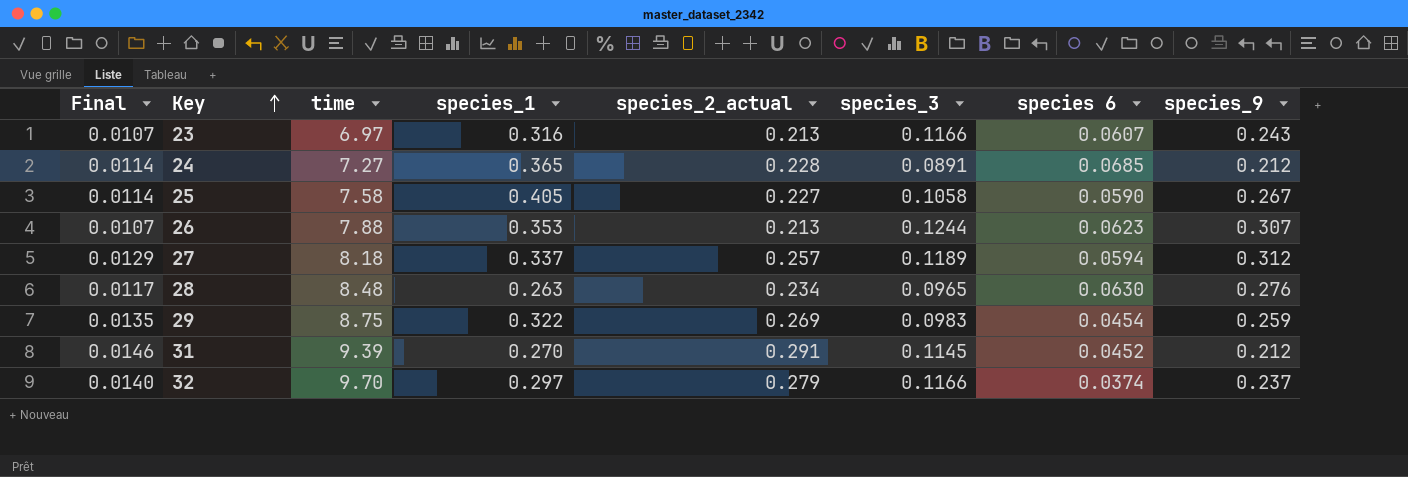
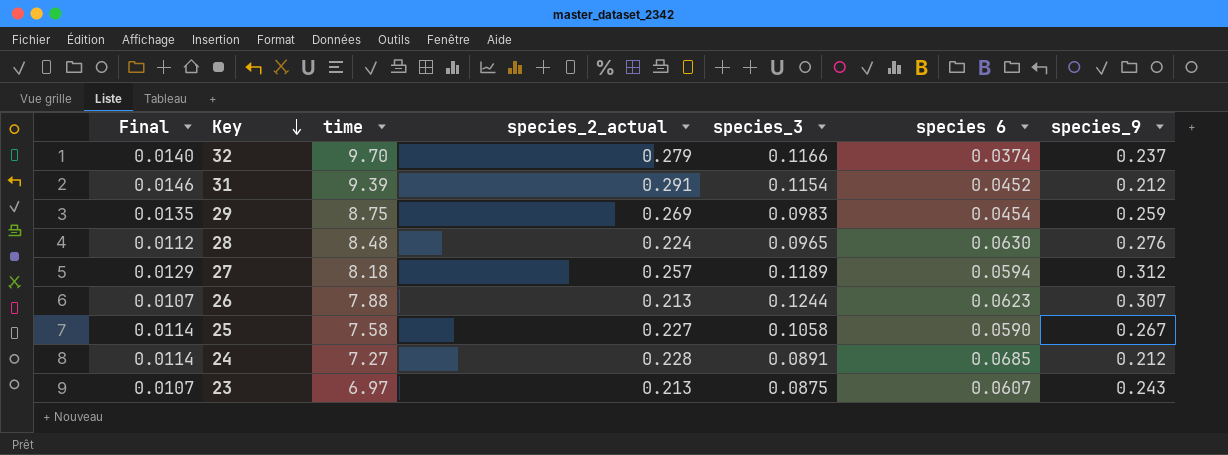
row order: Key ascending -> Key descending
column species_1 | position: 4 -> none
31 | species_3: 0.1145 -> 0.1154
28 | Final: 0.0117 -> 0.0112
28 | species_2_actual: 0.234 -> 0.224
23 | species_3: 0.1166 -> 0.0875

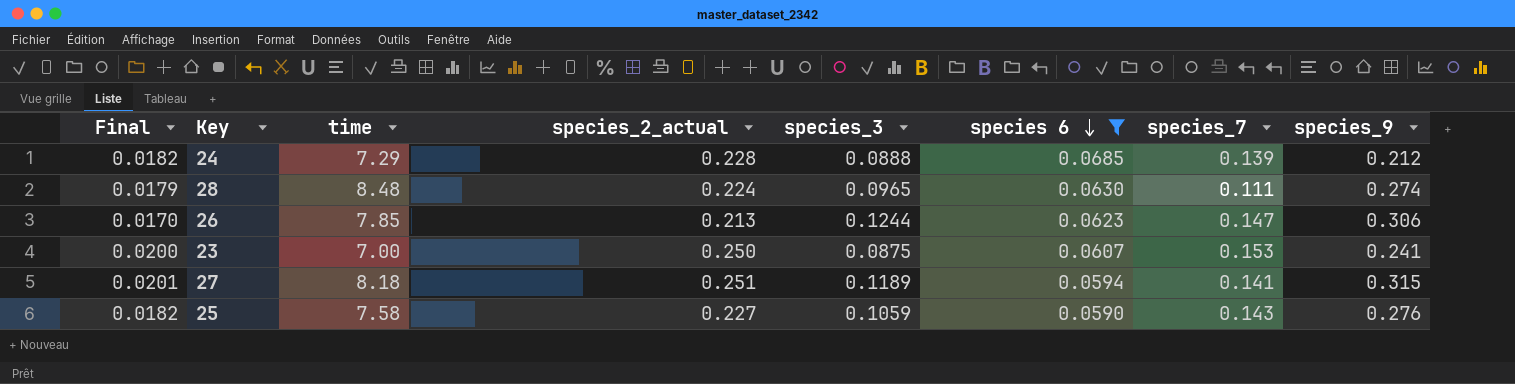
filter: none -> species 6 >= 0.0590
row order: Key descending -> species 6 descending
column Final | formula: [species_2_actual] * 0.05 -> [species_2_actual] * 0.08
column species_7 | position: none -> 7
24 | time: 7.27 -> 7.29
24 | species_3: 0.0891 -> 0.0888
28 | species_9: 0.276 -> 0.274
26 | time: 7.88 -> 7.85
26 | species_9: 0.307 -> 0.306
23 | time: 6.97 -> 7.00
23 | species_2_actual: 0.213 -> 0.250
23 | species_9: 0.243 -> 0.241
27 | species_2_actual: 0.257 -> 0.251
27 | species_9: 0.312 -> 0.315
25 | species_3: 0.1058 -> 0.1059
25 | species_9: 0.267 -> 0.276

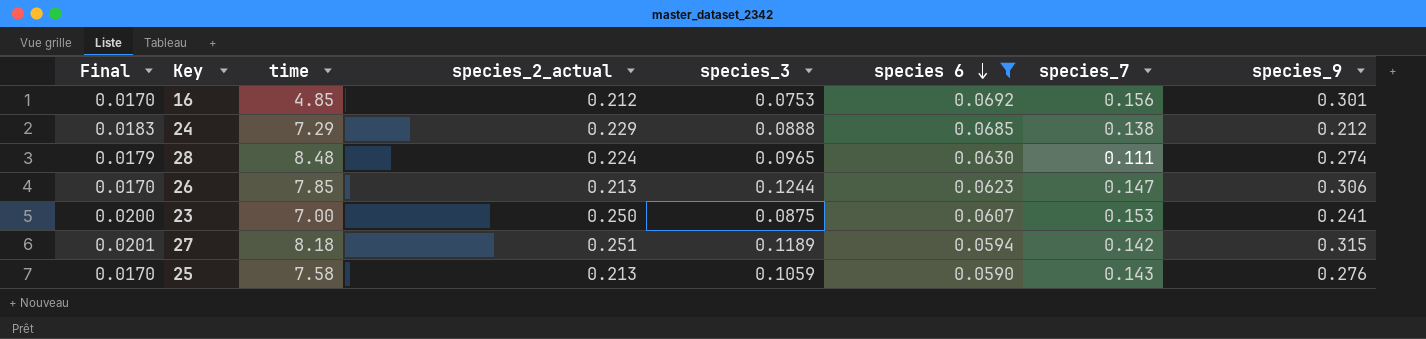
row 16: none -> 0.0170 | 4.85 | 0.212 | 0.0753 | 0.0692 | 0.156 | 0.301
24 | Final: 0.0182 -> 0.0183
24 | species_2_actual: 0.228 -> 0.229
24 | species_7: 0.139 -> 0.138
27 | species_7: 0.141 -> 0.142
25 | Final: 0.0182 -> 0.0170
25 | species_2_actual: 0.227 -> 0.213

